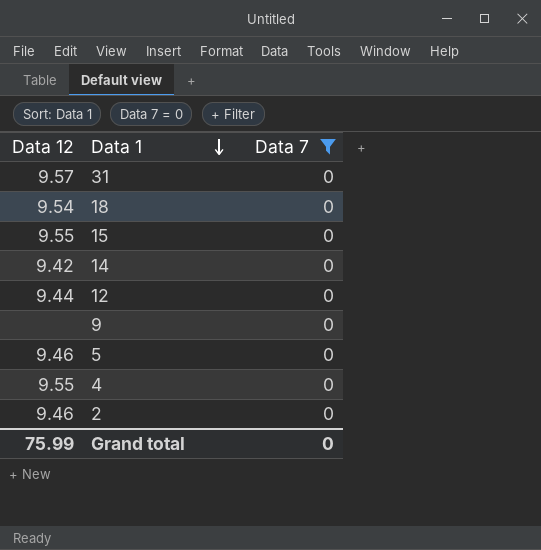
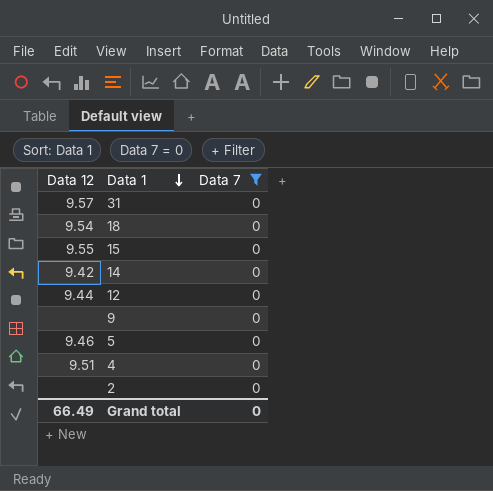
4 | Data 12: 9.55 -> 9.51
2 | Data 12: 9.46 -> none
Grand total | Data 12: 75.99 -> 66.49

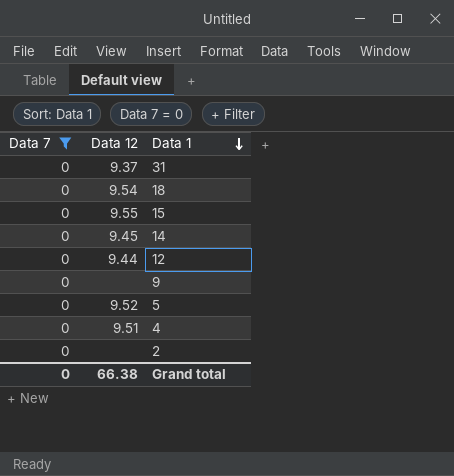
column Data 7 | position: 3 -> 1
31 | Data 12: 9.57 -> 9.37
14 | Data 12: 9.42 -> 9.45
5 | Data 12: 9.46 -> 9.52
Grand total | Data 12: 66.49 -> 66.38

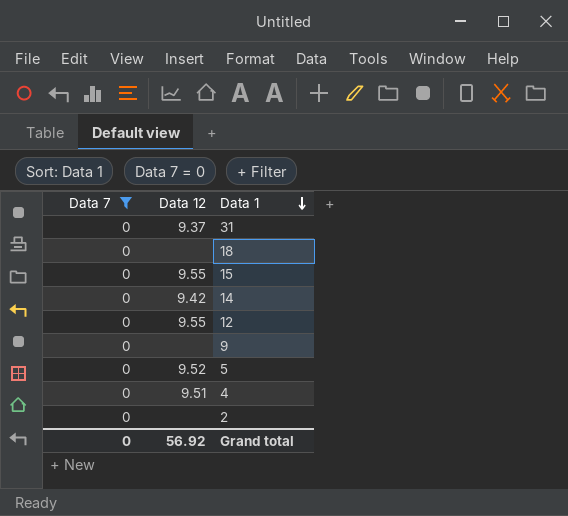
18 | Data 12: 9.54 -> none
14 | Data 12: 9.45 -> 9.42
12 | Data 12: 9.44 -> 9.55
Grand total | Data 12: 66.38 -> 56.92

